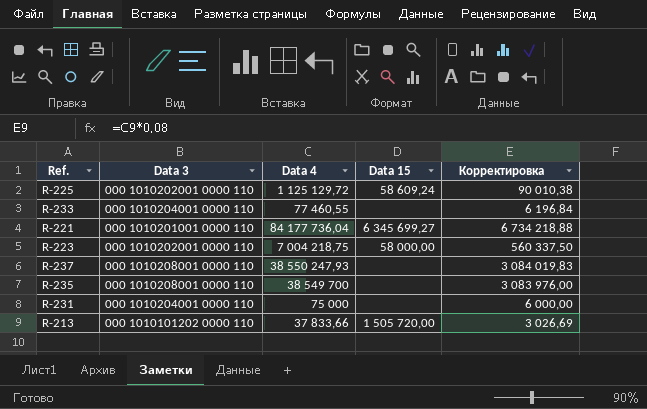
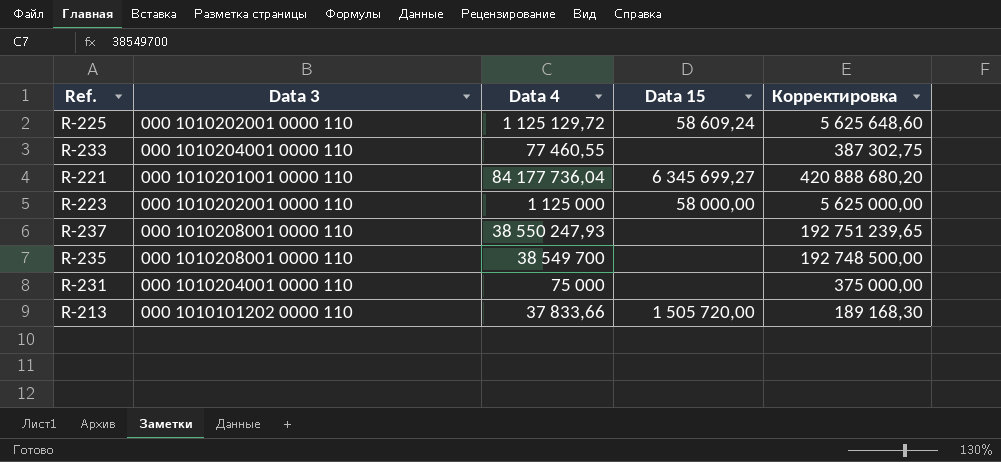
column Корректировка | formula: [Data 4] * 0,08 -> [Data 4] * 5
R-223 | Data 4: 7 004 218,75 -> 1 125 000

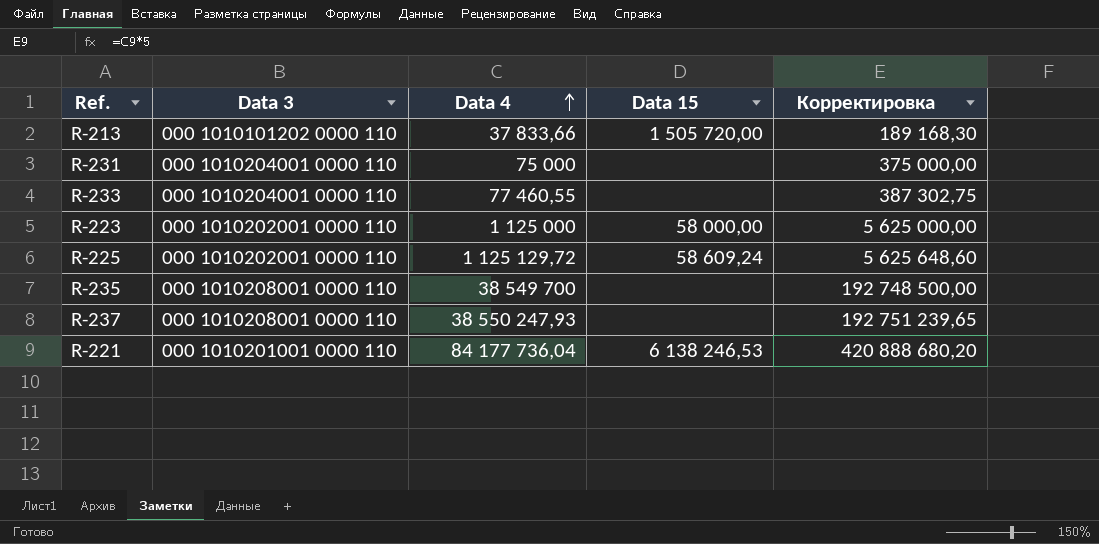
row order: none -> Data 4 ascending
R-221 | Data 15: 6 345 699,27 -> 6 138 246,53

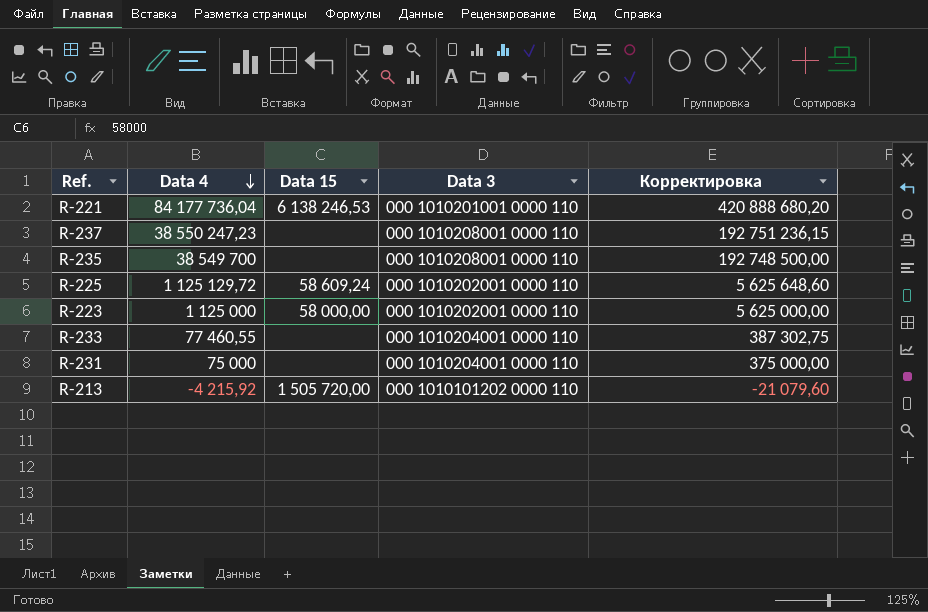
row order: Data 4 ascending -> Data 4 descending
column Data 3 | position: 2 -> 4
R-237 | Data 4: 38 550 247,93 -> 38 550 247,23
R-237 | Корректировка: 192 751 239,65 -> 192 751 236,15
R-213 | Data 4: 37 833,66 -> -4 215,92
R-213 | Корректировка: 189 168,30 -> -21 079,60

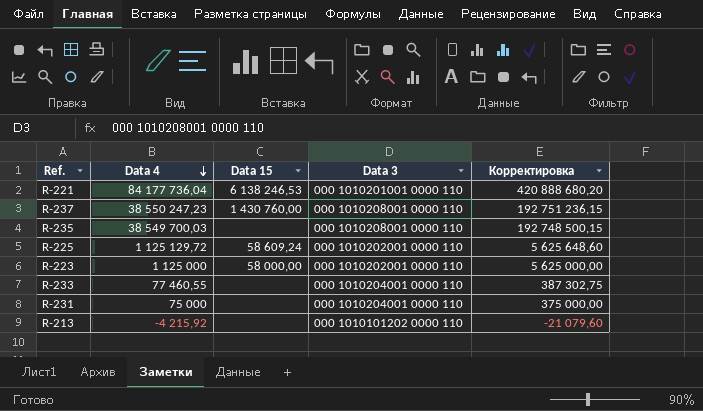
R-237 | Data 15: none -> 1 430 760,00
R-235 | Data 4: 38 549 700 -> 38 549 700,03
R-235 | Корректировка: 192 748 500,00 -> 192 748 500,15
R-213 | Data 15: 1 505 720,00 -> none

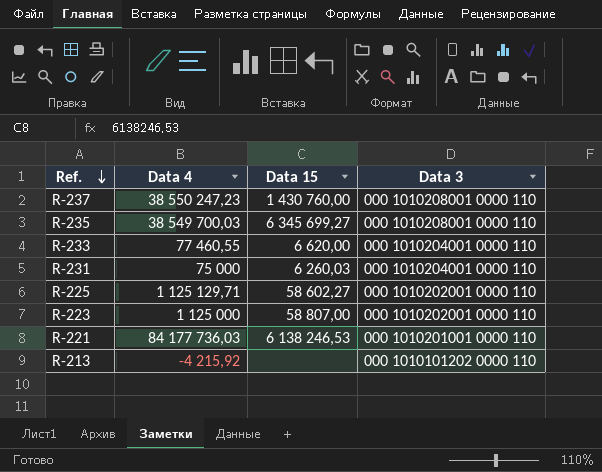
row order: Data 4 descending -> Ref. descending
column Корректировка | formula: [Data 4] * 5 -> none
R-235 | Data 15: none -> 6 345 699,27
R-233 | Data 15: none -> 6 620,00
R-231 | Data 15: none -> 6 260,03
R-225 | Data 4: 1 125 129,72 -> 1 125 129,71
R-225 | Data 15: 58 609,24 -> 58 602,27
R-223 | Data 15: 58 000,00 -> 58 807,00
R-221 | Data 4: 84 177 736,04 -> 84 177 736,03

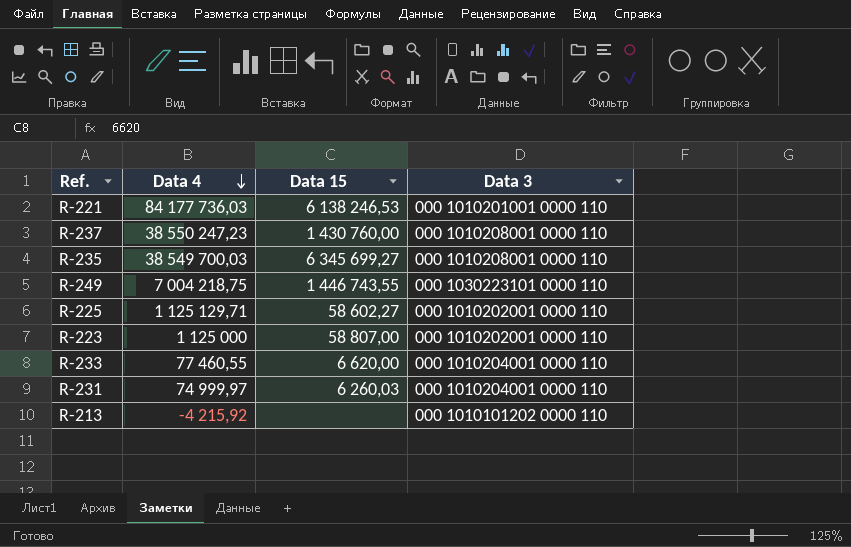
row order: Ref. descending -> Data 4 descending
row R-249: none -> 7 004 218,75 | 1 446 743,55 | 000 1030223101 0000 110
R-231 | Data 4: 75 000 -> 74 999,97

